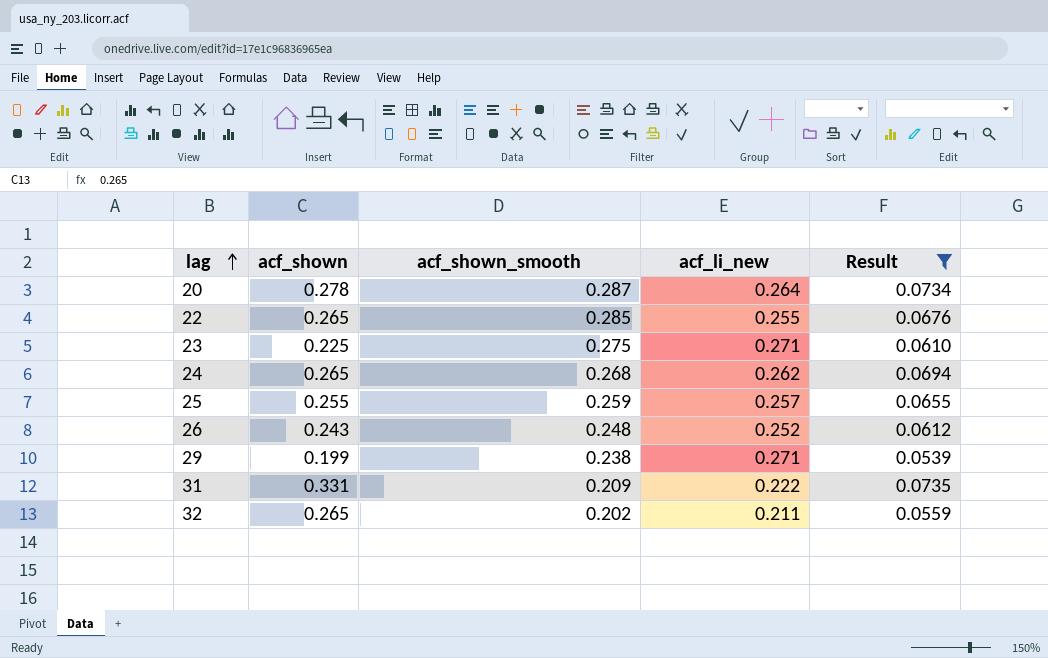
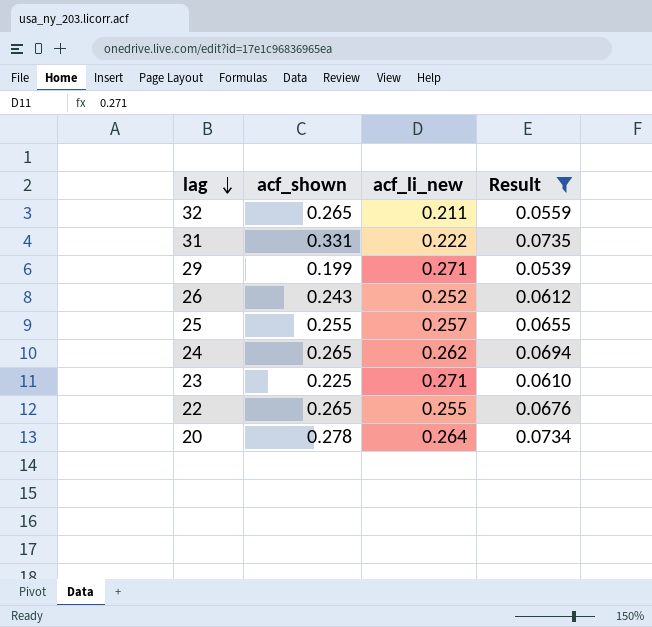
row order: lag ascending -> lag descending
column acf_shown_smooth | position: 3 -> none

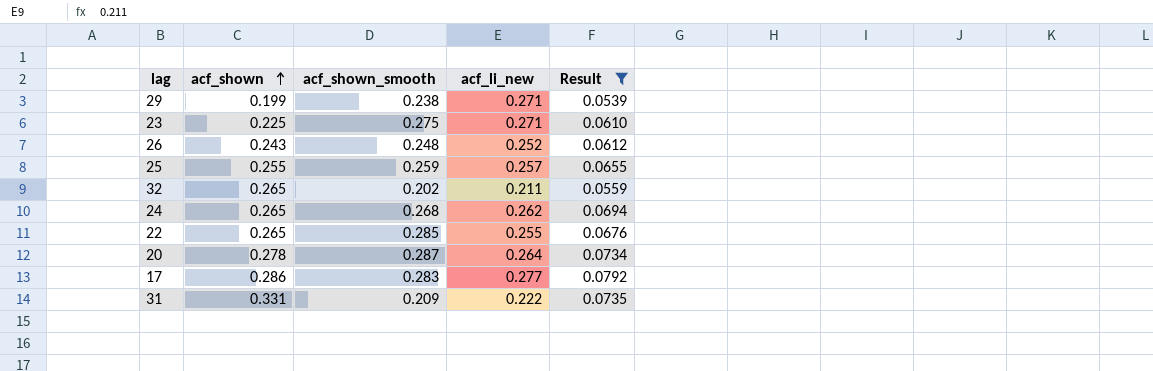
row order: lag descending -> acf_shown ascending
column acf_shown_smooth | position: none -> 3
row 17: none -> 0.286 | 0.283 | 0.277 | 0.0792

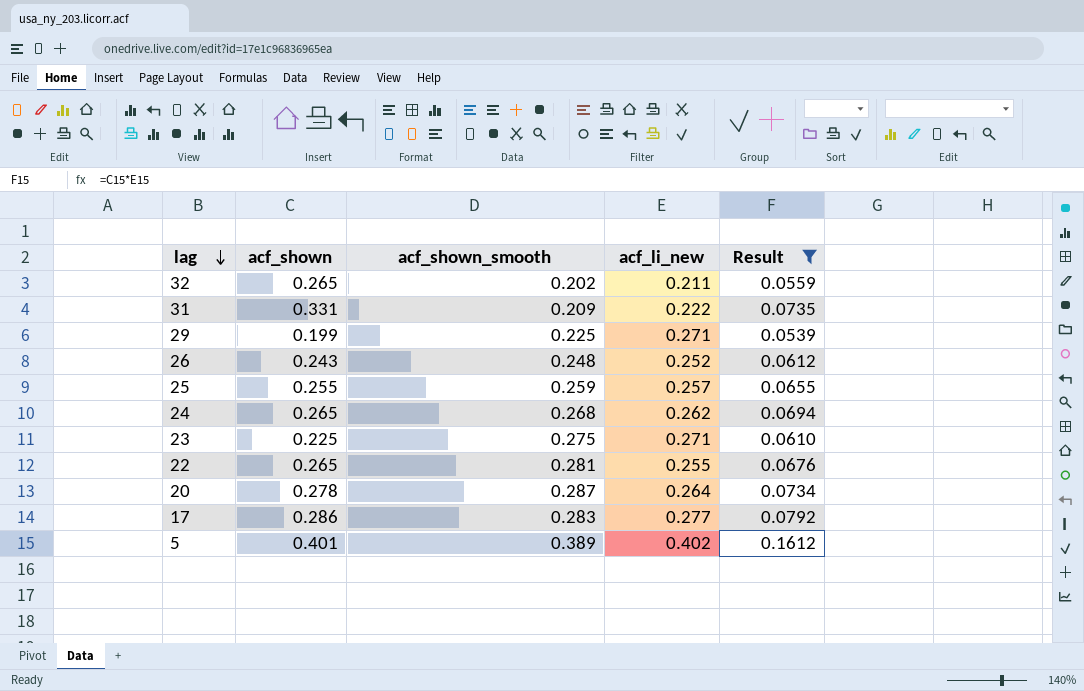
row order: acf_shown ascending -> lag descending
29 | acf_shown_smooth: 0.238 -> 0.225
22 | acf_shown_smooth: 0.285 -> 0.281
row 5: none -> 0.401 | 0.389 | 0.402 | 0.1612

